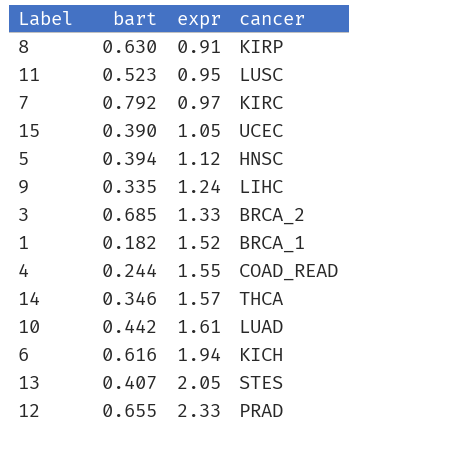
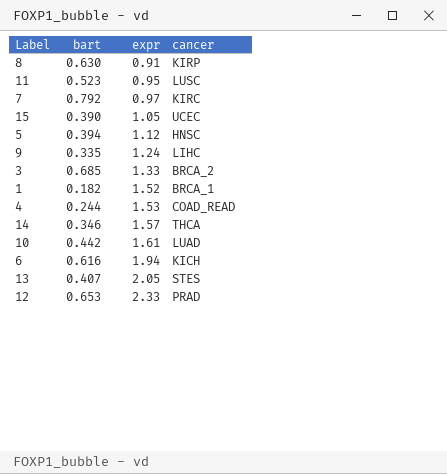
4 | expr: 1.55 -> 1.53
12 | bart: 0.655 -> 0.653

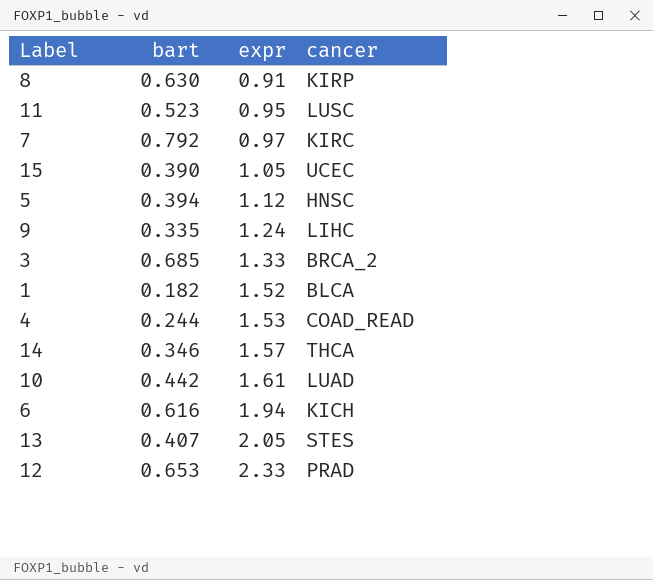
1 | cancer: BRCA_1 -> BLCA

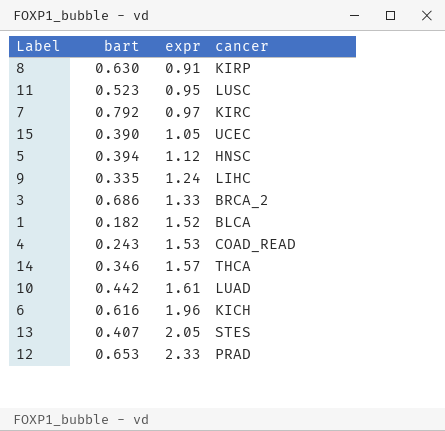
3 | bart: 0.685 -> 0.686
4 | bart: 0.244 -> 0.243
6 | expr: 1.94 -> 1.96

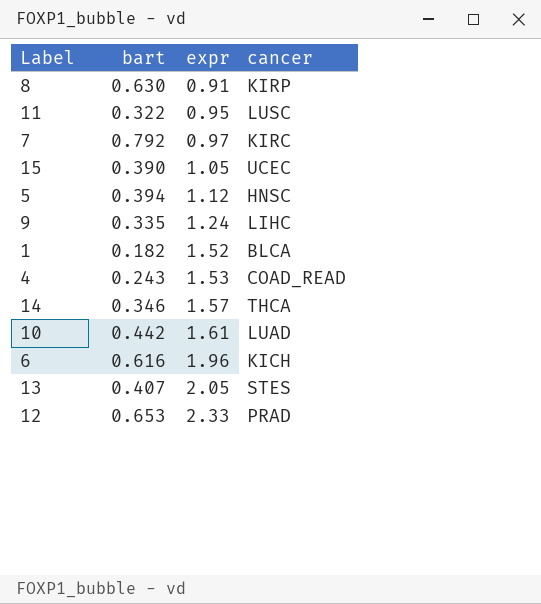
row 3: 0.686 | 1.33 | BRCA_2 -> none
11 | bart: 0.523 -> 0.322

